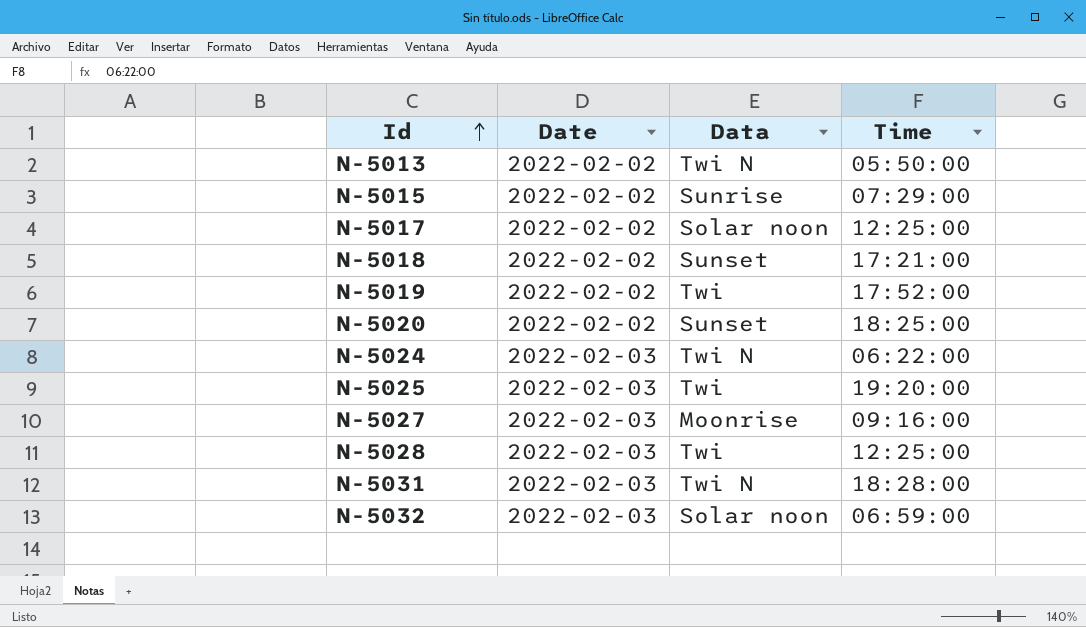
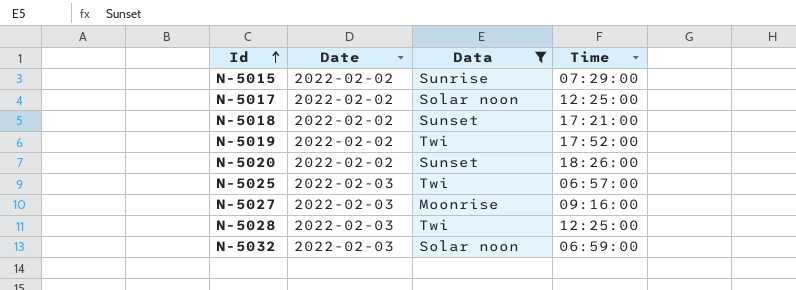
filter: none -> Data != Twi N
N-5020 | Time: 18:25:00 -> 18:26:00
N-5025 | Time: 19:20:00 -> 06:57:00

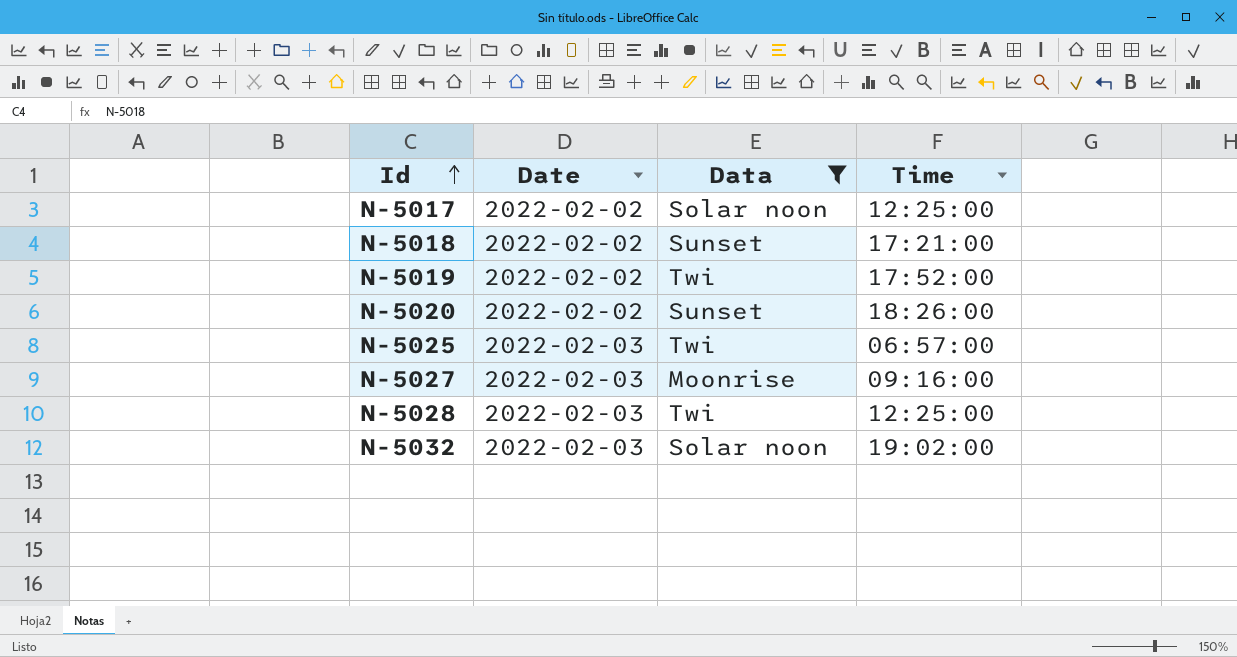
row N-5015: 2022-02-02 | Sunrise | 07:29:00 -> none
N-5032 | Time: 06:59:00 -> 19:02:00

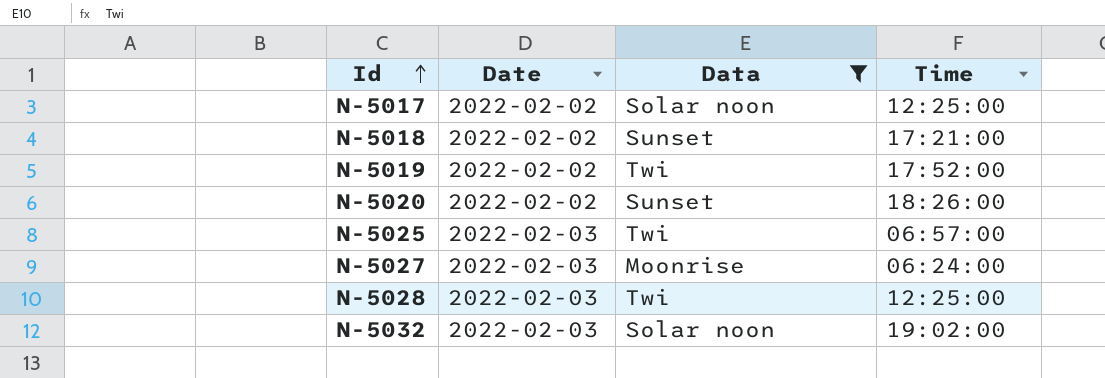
N-5027 | Time: 09:16:00 -> 06:24:00

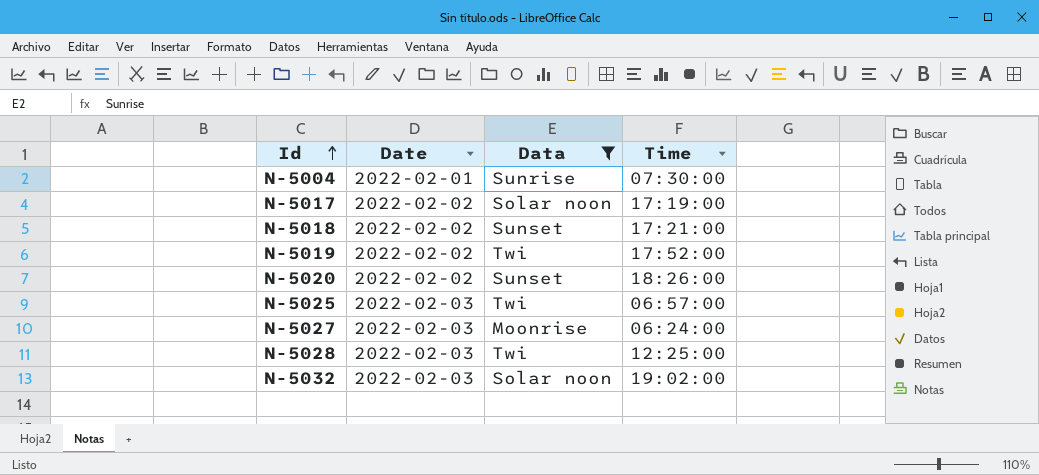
row N-5004: none -> 2022-02-01 | Sunrise | 07:30:00
N-5017 | Time: 12:25:00 -> 17:19:00

